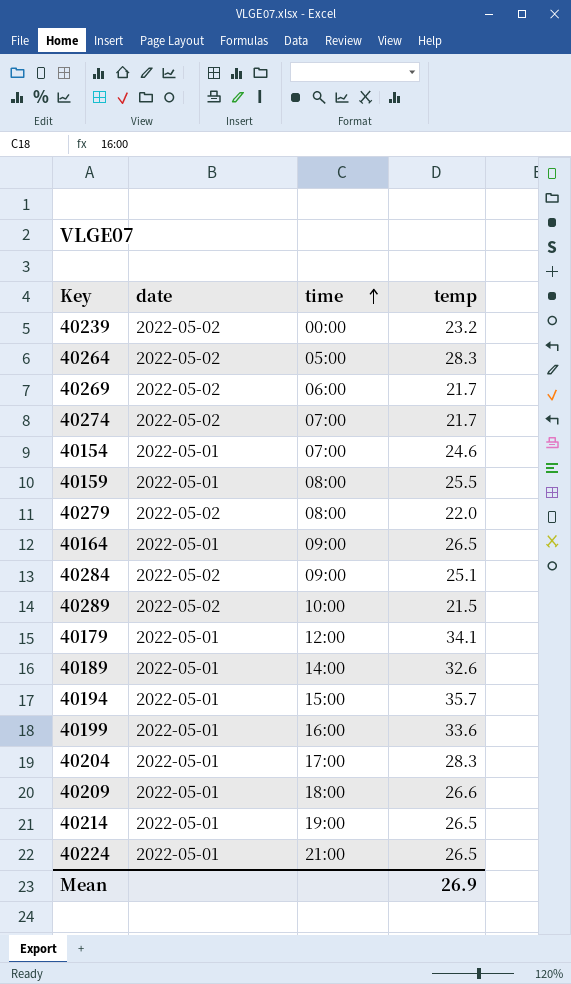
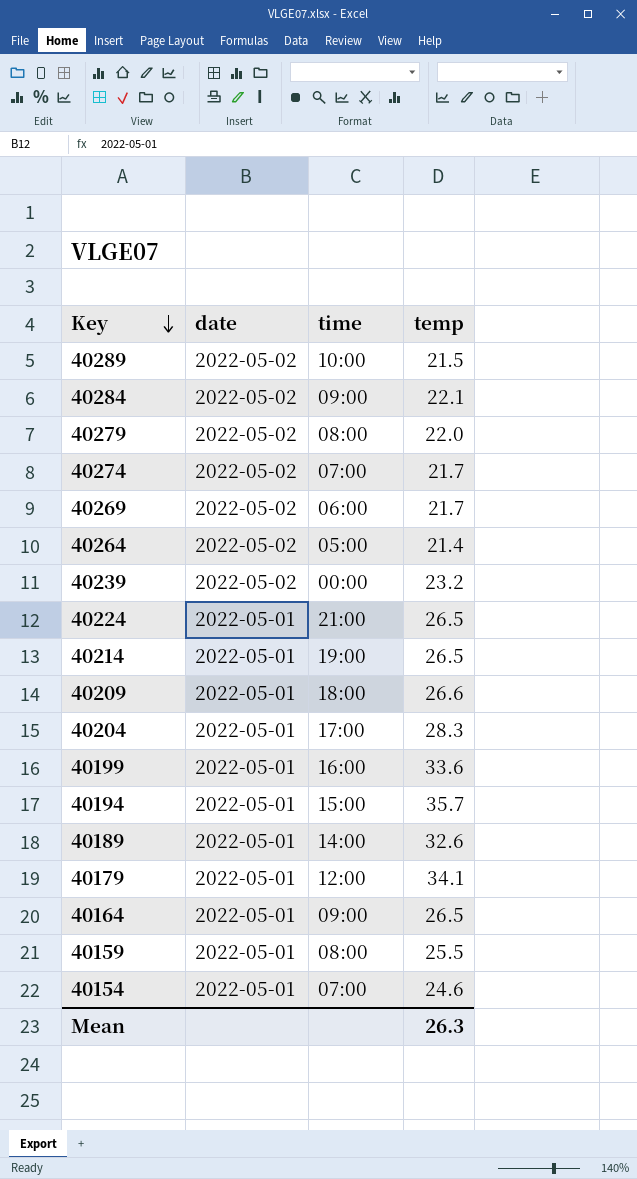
row order: time ascending -> Key descending
40284 | temp: 25.1 -> 22.1
40264 | temp: 28.3 -> 21.4
Mean | temp: 26.9 -> 26.3

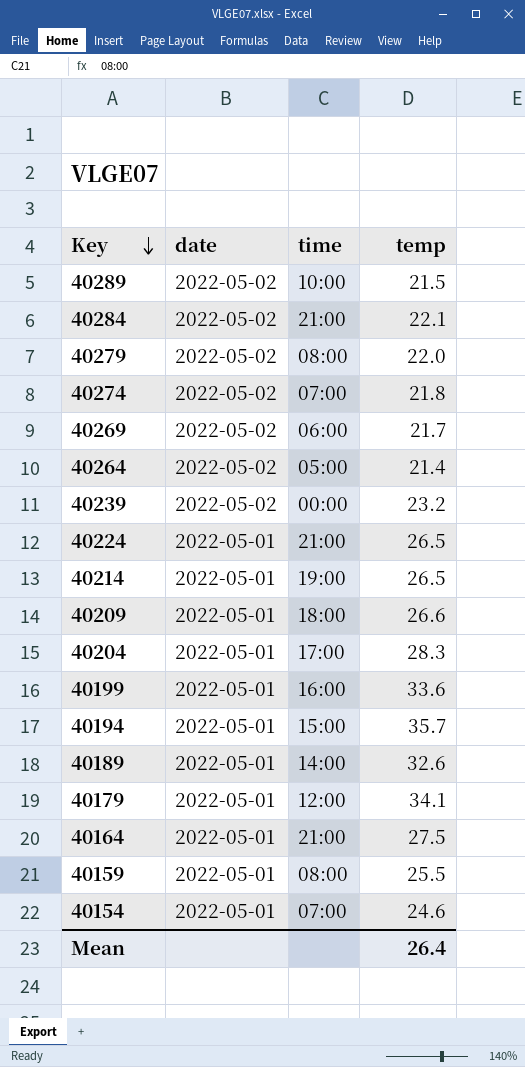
40284 | time: 09:00 -> 21:00
40274 | temp: 21.7 -> 21.8
40164 | time: 09:00 -> 21:00
40164 | temp: 26.5 -> 27.5
Mean | temp: 26.3 -> 26.4

